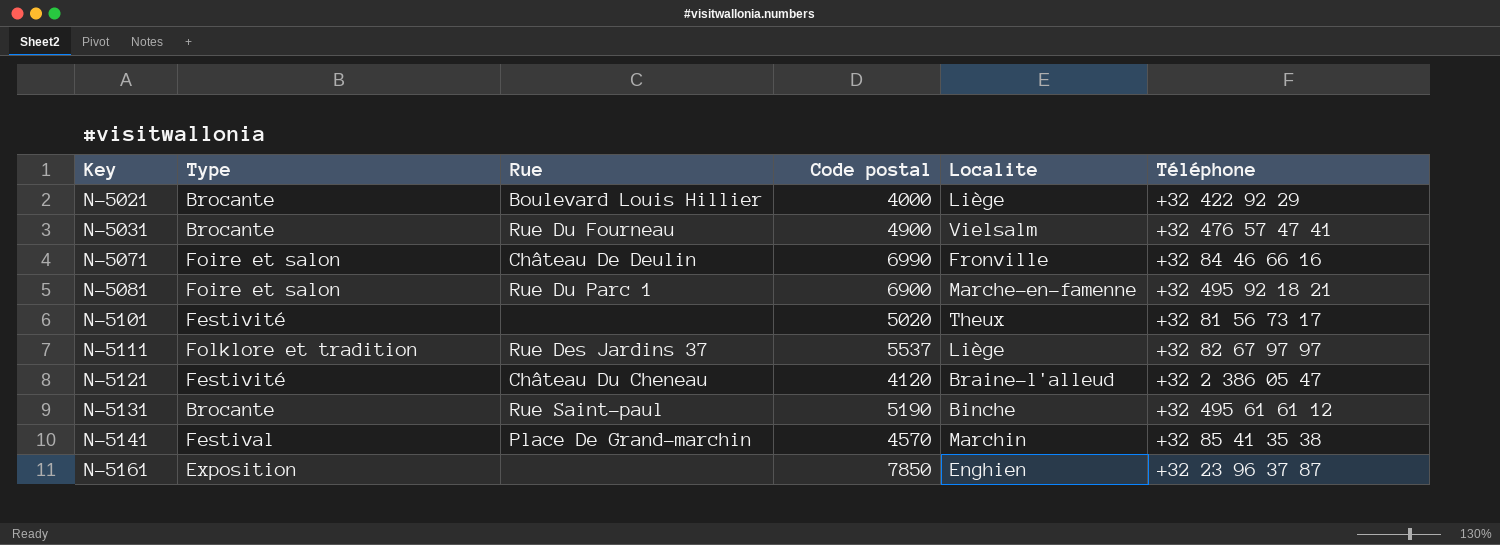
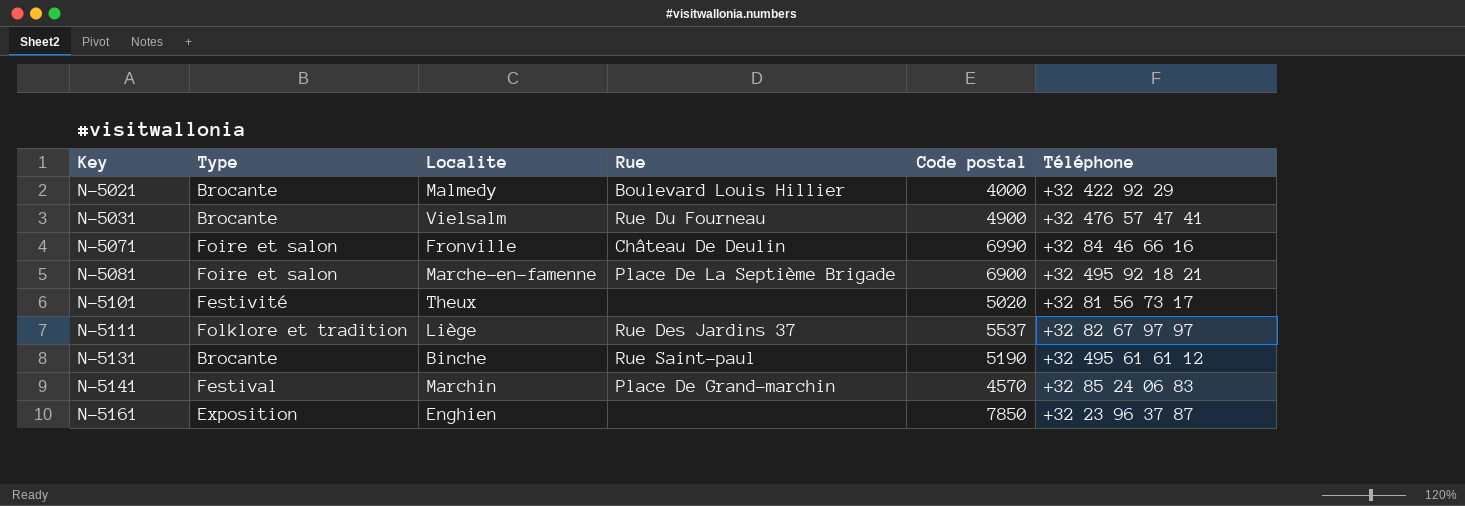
column Localite | position: 5 -> 3
row N-5121: Festivité | Château Du Cheneau | 4120 | Braine-l'alleud | +32 2 386 05 47 -> none
N-5021 | Localite: Liège -> Malmedy
N-5081 | Rue: Rue Du Parc 1 -> Place De La Septième Brigade
N-5141 | Téléphone: +32 85 41 35 38 -> +32 85 24 06 83

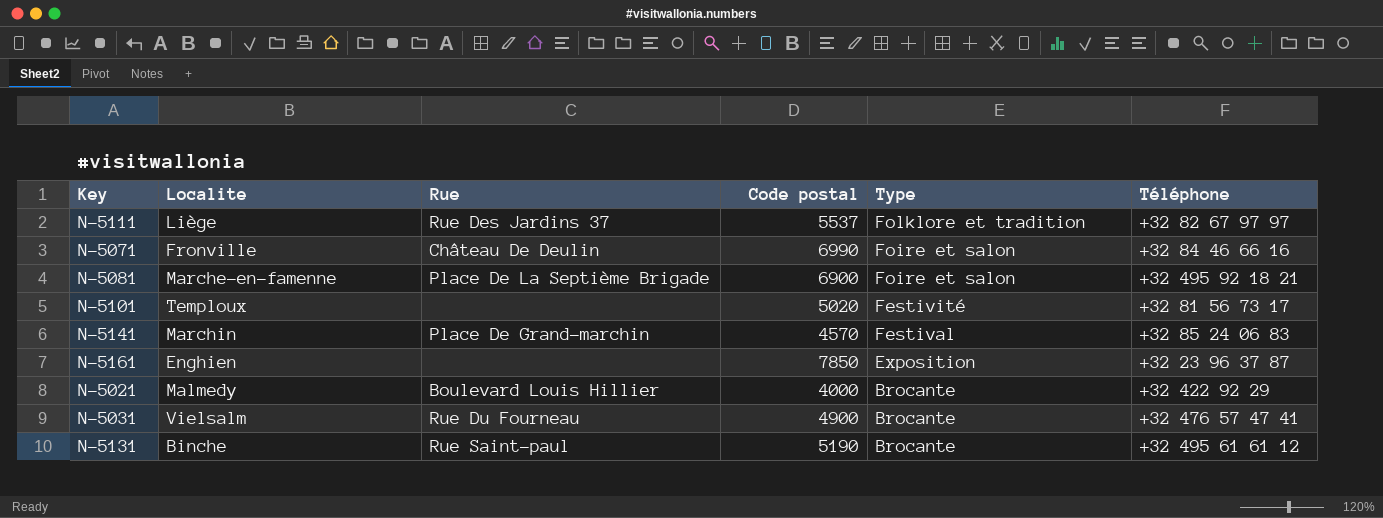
row order: Key ascending -> Type descending
column Type | position: 2 -> 5
N-5101 | Localite: Theux -> Temploux

